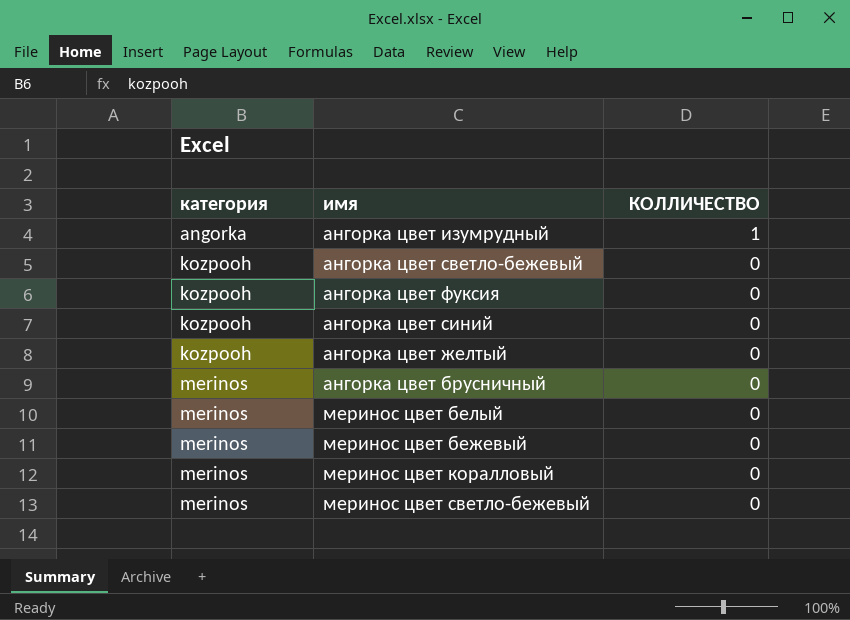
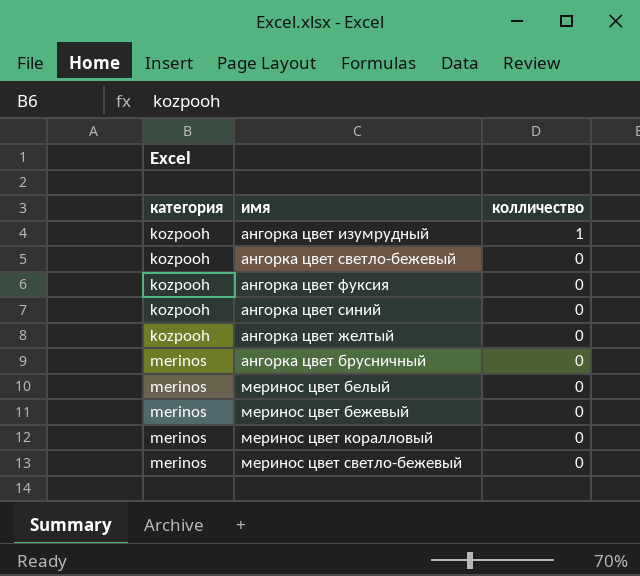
column name: КОЛЛИЧЕСТВО -> колличество
ангорка цвет изумрудный | категория: angorka -> kozpooh

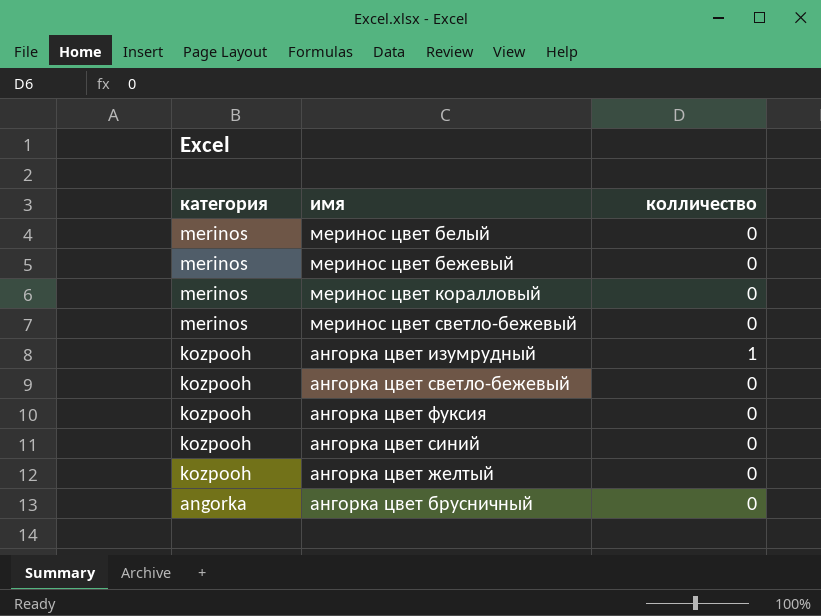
row order: категория ascending -> категория descending
ангорка цвет брусничный | категория: merinos -> angorka

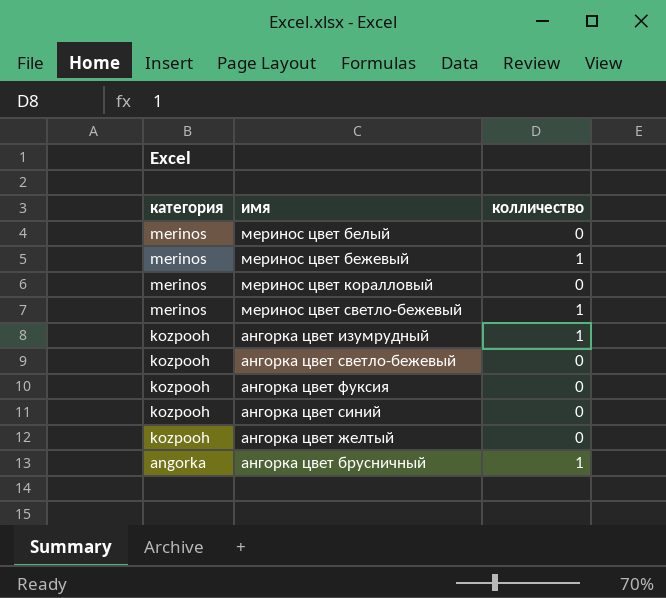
меринос цвет бежевый | колличество: 0 -> 1
меринос цвет светло-бежевый | колличество: 0 -> 1
ангорка цвет брусничный | колличество: 0 -> 1

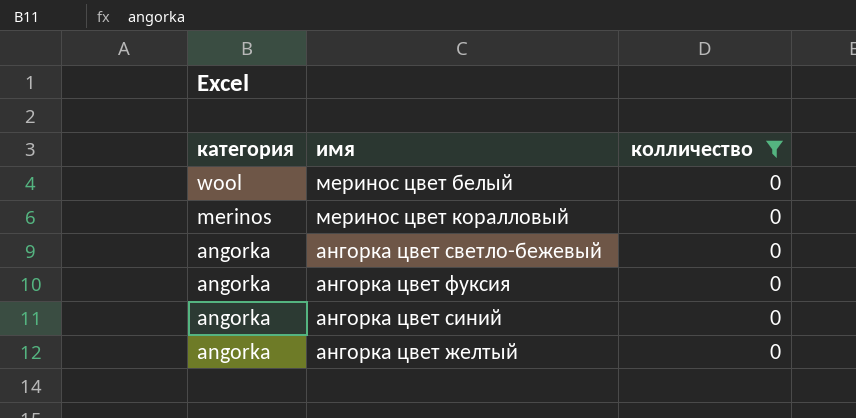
filter: none -> колличество = 0
меринос цвет белый | категория: merinos -> wool
ангорка цвет светло-бежевый | категория: kozpooh -> angorka
ангорка цвет фуксия | категория: kozpooh -> angorka
ангорка цвет синий | категория: kozpooh -> angorka
ангорка цвет желтый | категория: kozpooh -> angorka

